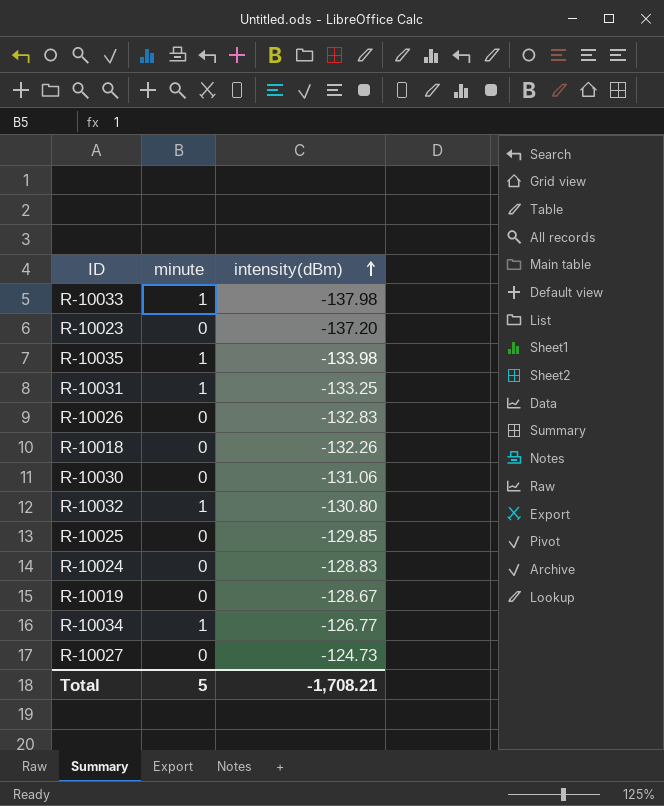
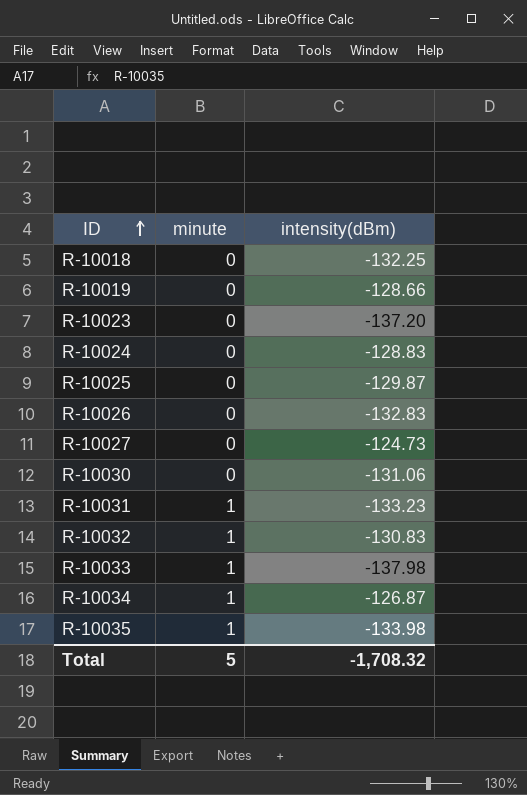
row order: intensity(dBm) ascending -> ID ascending
R-10018 | intensity(dBm): -132.26 -> -132.25
R-10019 | intensity(dBm): -128.67 -> -128.66
R-10025 | intensity(dBm): -129.85 -> -129.87
R-10031 | intensity(dBm): -133.25 -> -133.23
R-10032 | intensity(dBm): -130.80 -> -130.83
R-10034 | intensity(dBm): -126.77 -> -126.87
Total | intensity(dBm): -1,708.21 -> -1,708.32

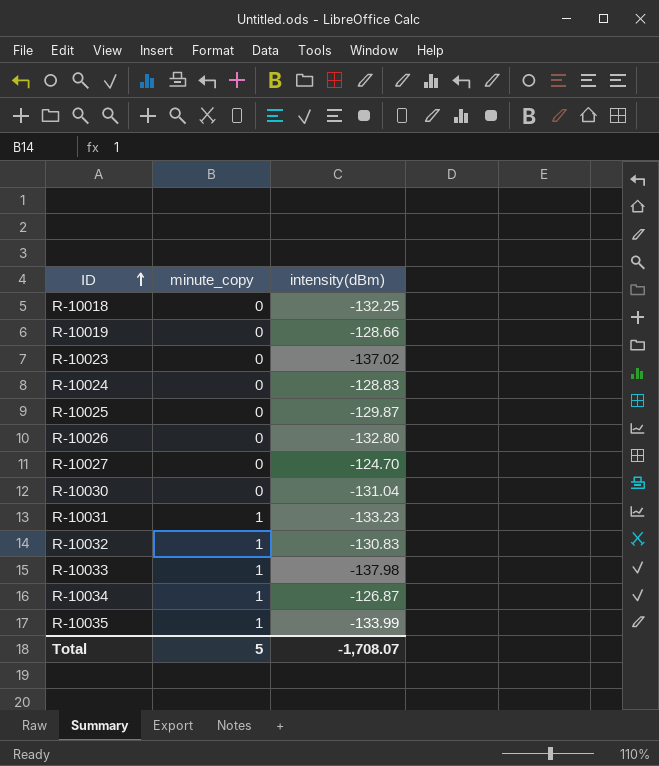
column name: minute -> minute_copy
R-10023 | intensity(dBm): -137.20 -> -137.02
R-10026 | intensity(dBm): -132.83 -> -132.80
R-10027 | intensity(dBm): -124.73 -> -124.70
R-10030 | intensity(dBm): -131.06 -> -131.04
R-10035 | intensity(dBm): -133.98 -> -133.99
Total | intensity(dBm): -1,708.32 -> -1,708.07

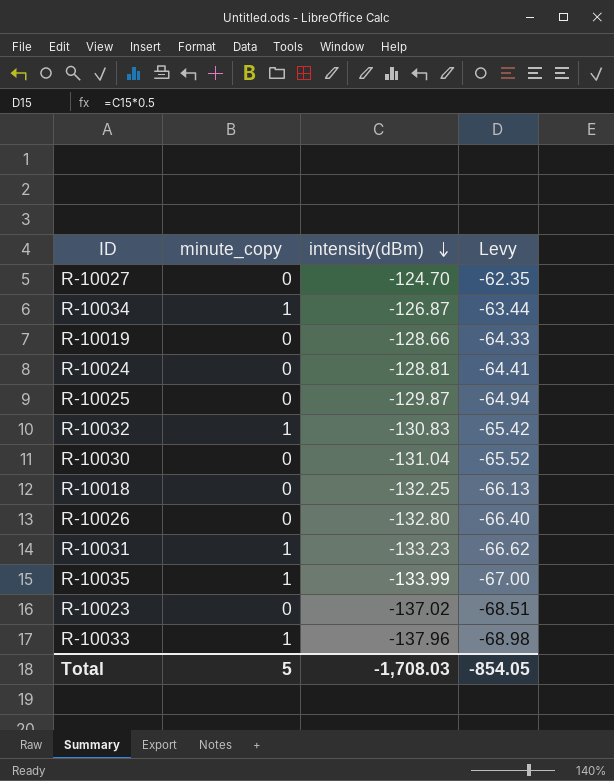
row order: ID ascending -> intensity(dBm) descending
column Levy | formula: none -> [intensity(dBm)] * 0.5
R-10024 | intensity(dBm): -128.83 -> -128.81
R-10033 | intensity(dBm): -137.98 -> -137.96
Total | intensity(dBm): -1,708.07 -> -1,708.03

